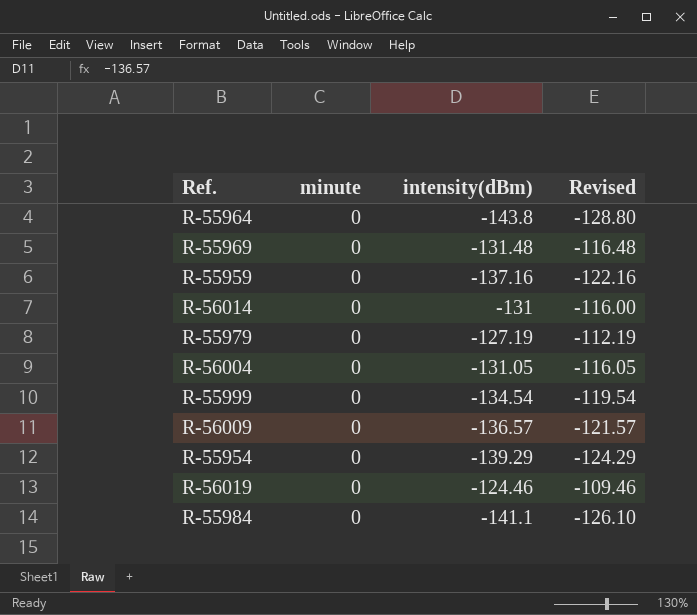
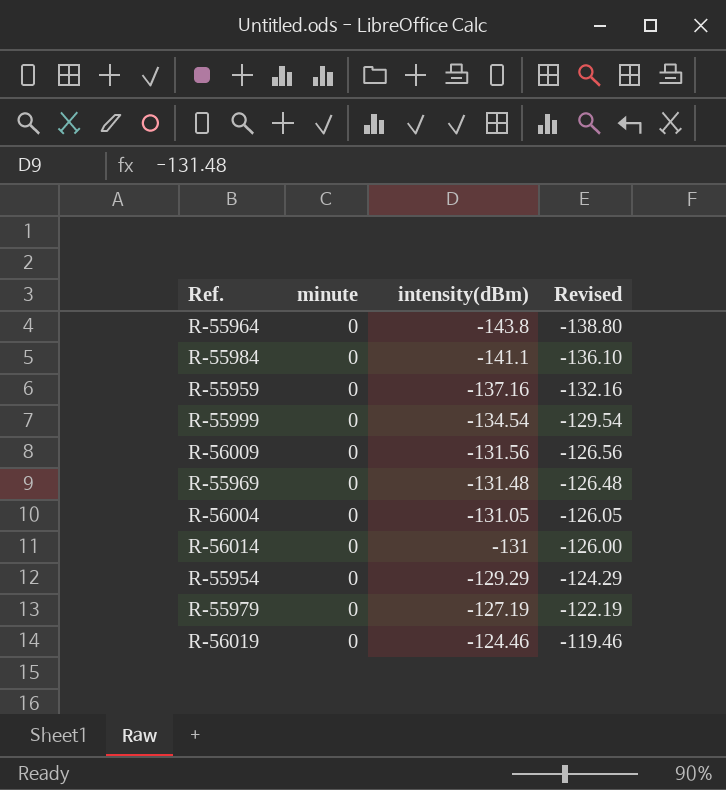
row order: none -> intensity(dBm) ascending
column Revised | formula: [intensity(dBm)] + 15 -> [intensity(dBm)] + 5
R-56009 | intensity(dBm): -136.57 -> -131.56
R-55954 | intensity(dBm): -139.29 -> -129.29

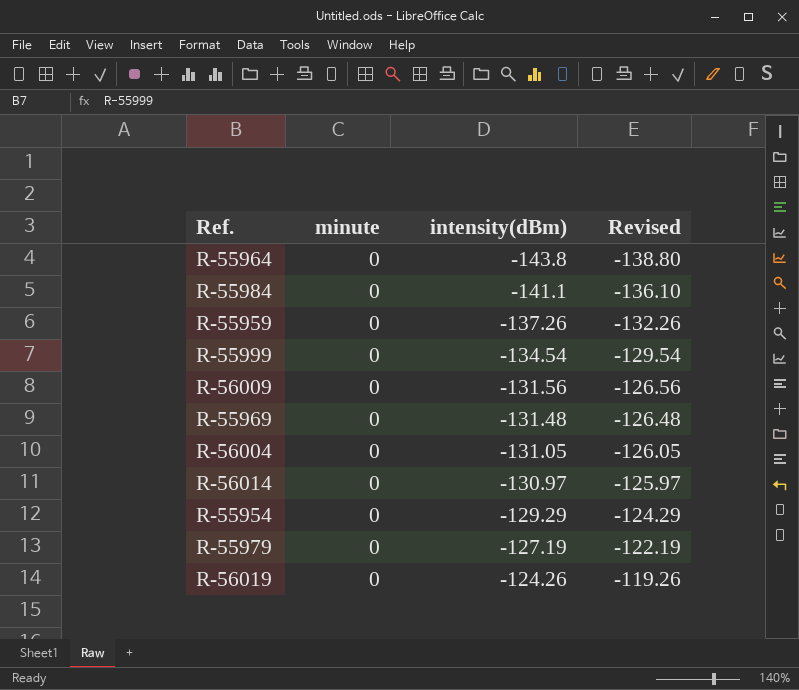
R-55959 | intensity(dBm): -137.16 -> -137.26
R-55959 | Revised: -132.16 -> -132.26
R-56014 | intensity(dBm): -131 -> -130.97
R-56014 | Revised: -126.00 -> -125.97
R-56019 | intensity(dBm): -124.46 -> -124.26
R-56019 | Revised: -119.46 -> -119.26

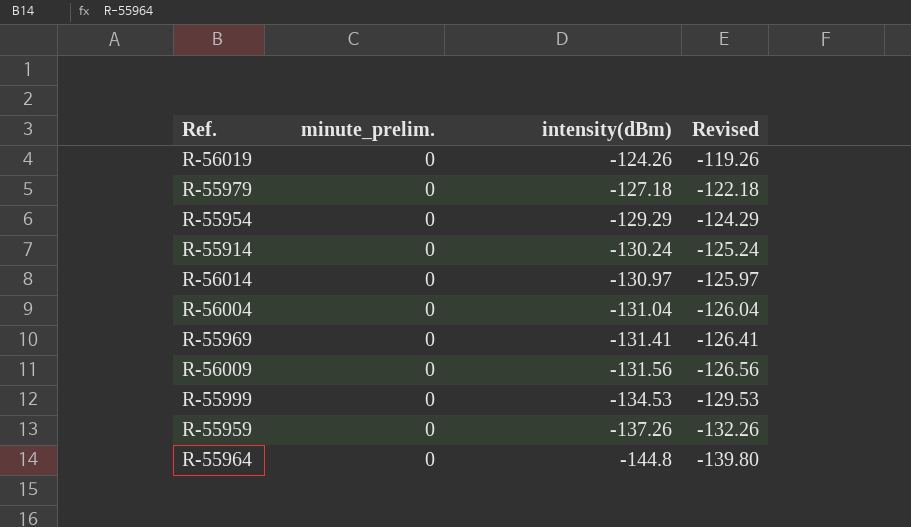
row order: intensity(dBm) ascending -> intensity(dBm) descending
column name: minute -> minute_prelim.
row R-55984: 0 | -141.1 | -136.10 -> none
R-55979 | intensity(dBm): -127.19 -> -127.18
R-55979 | Revised: -122.19 -> -122.18
row R-55914: none -> 0 | -130.24 | -125.24
R-56004 | intensity(dBm): -131.05 -> -131.04
R-56004 | Revised: -126.05 -> -126.04
R-55969 | intensity(dBm): -131.48 -> -131.41
R-55969 | Revised: -126.48 -> -126.41
R-55999 | intensity(dBm): -134.54 -> -134.53
R-55999 | Revised: -129.54 -> -129.53
R-55964 | intensity(dBm): -143.8 -> -144.8
R-55964 | Revised: -138.80 -> -139.80

